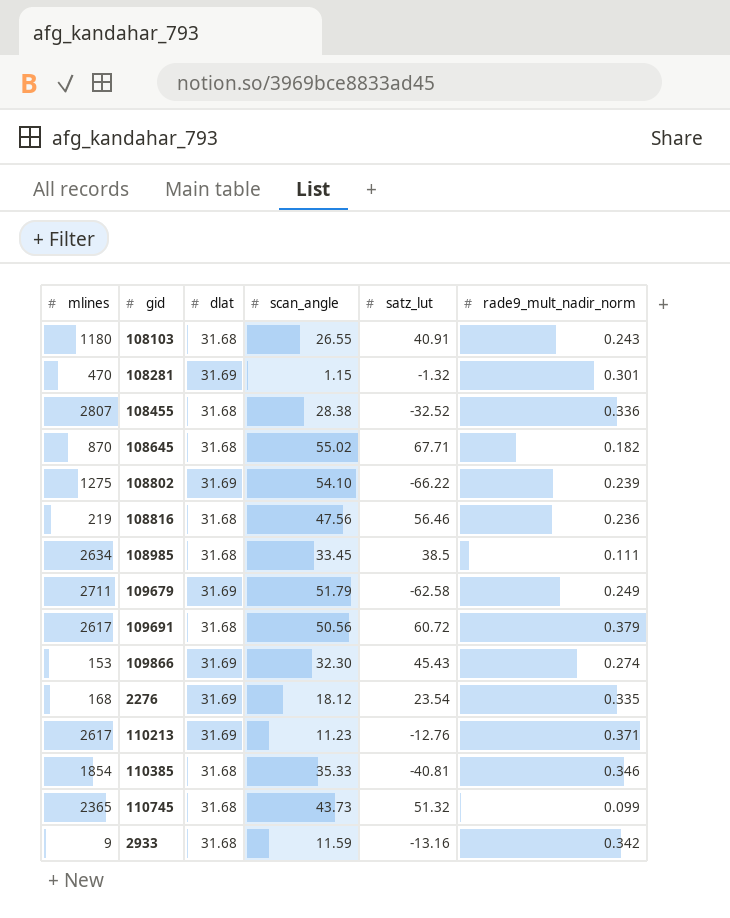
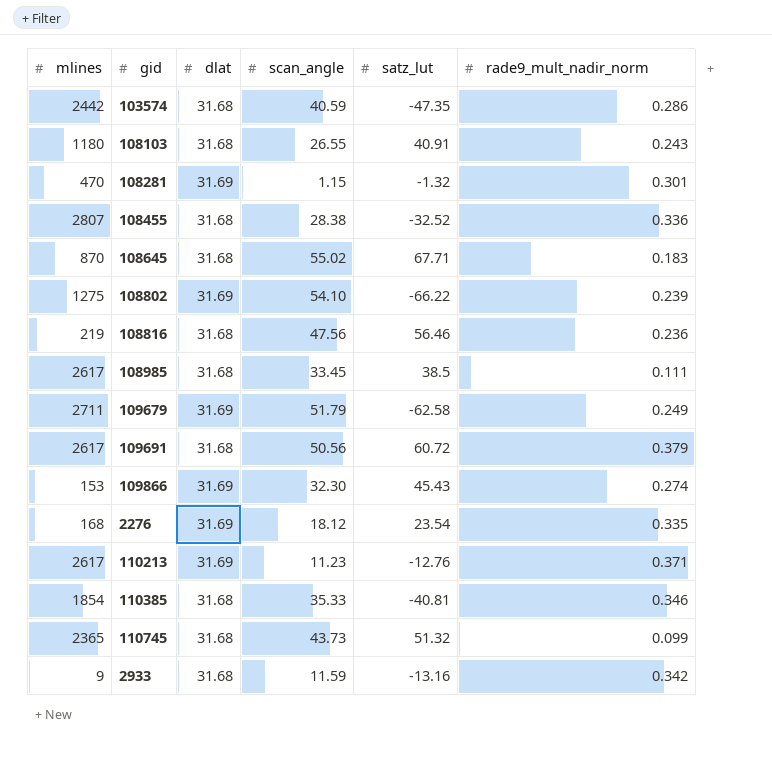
row 103574: none -> 2442 | 31.68 | 40.59 | -47.35 | 0.286
108645 | rade9_mult_nadir_norm: 0.182 -> 0.183
108985 | mlines: 2634 -> 2617

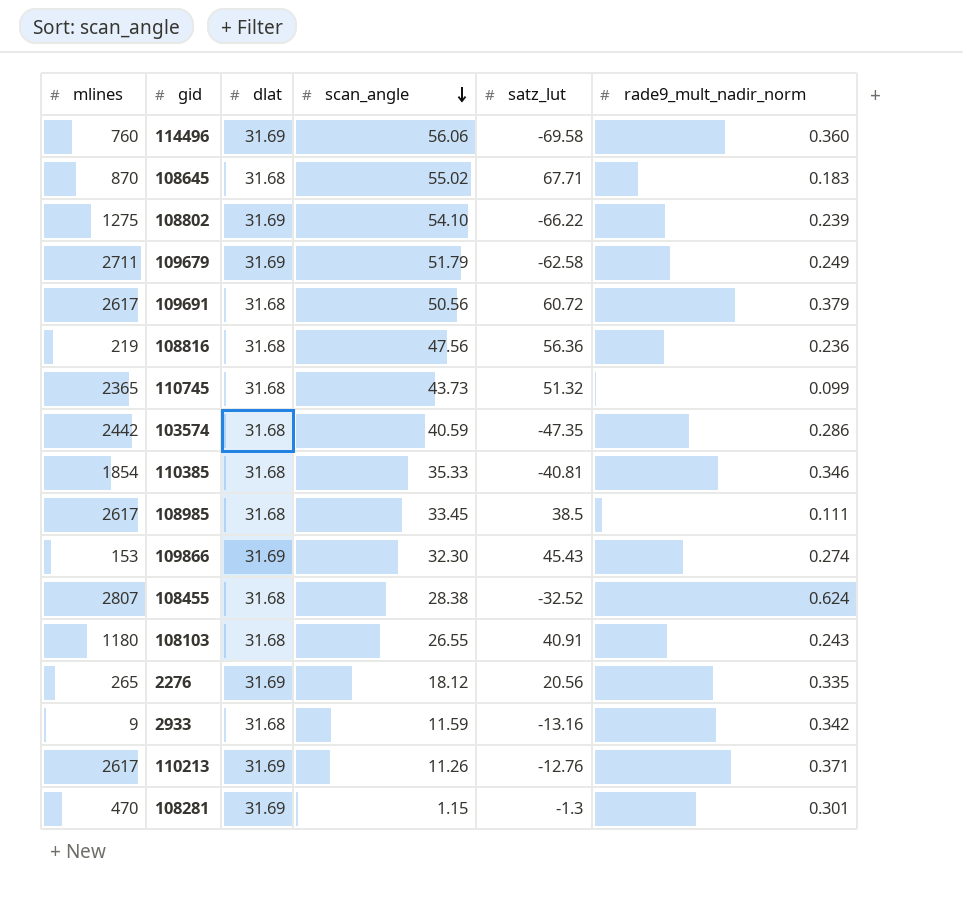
row order: none -> scan_angle descending
row 114496: none -> 760 | 31.69 | 56.06 | -69.58 | 0.360
108816 | satz_lut: 56.46 -> 56.36
108455 | rade9_mult_nadir_norm: 0.336 -> 0.624
2276 | mlines: 168 -> 265
2276 | satz_lut: 23.54 -> 20.56
110213 | scan_angle: 11.23 -> 11.26
108281 | satz_lut: -1.32 -> -1.3

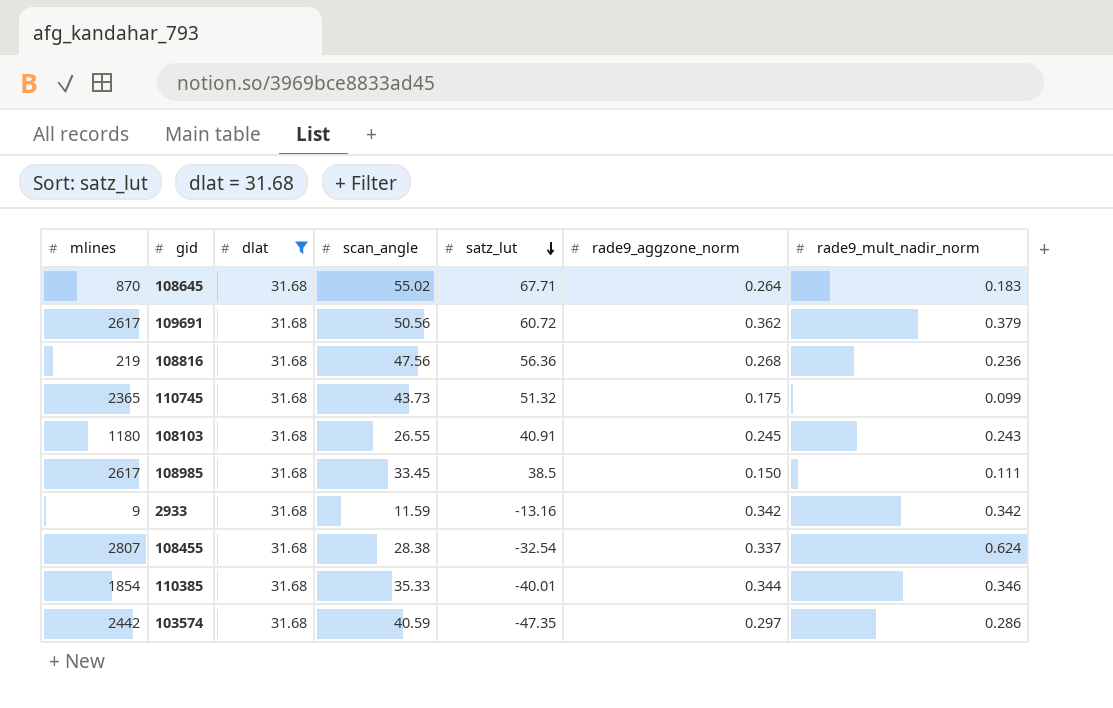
filter: none -> dlat = 31.68
row order: scan_angle descending -> satz_lut descending
column rade9_aggzone_norm | position: none -> 6
108455 | satz_lut: -32.52 -> -32.54
110385 | satz_lut: -40.81 -> -40.01

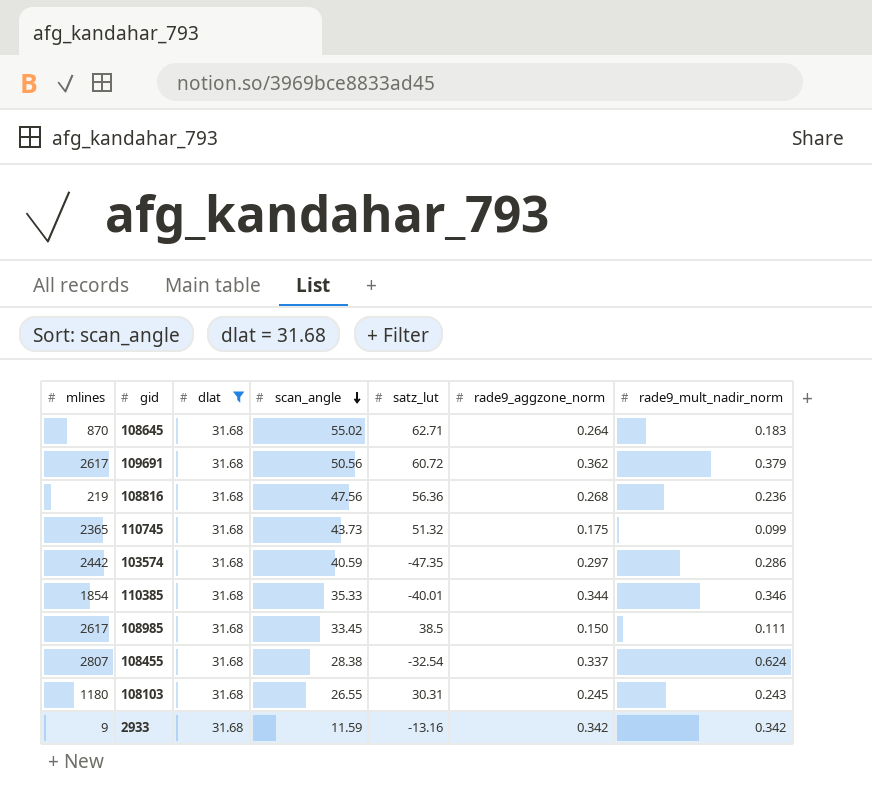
row order: satz_lut descending -> scan_angle descending
108645 | satz_lut: 67.71 -> 62.71
108103 | satz_lut: 40.91 -> 30.31

